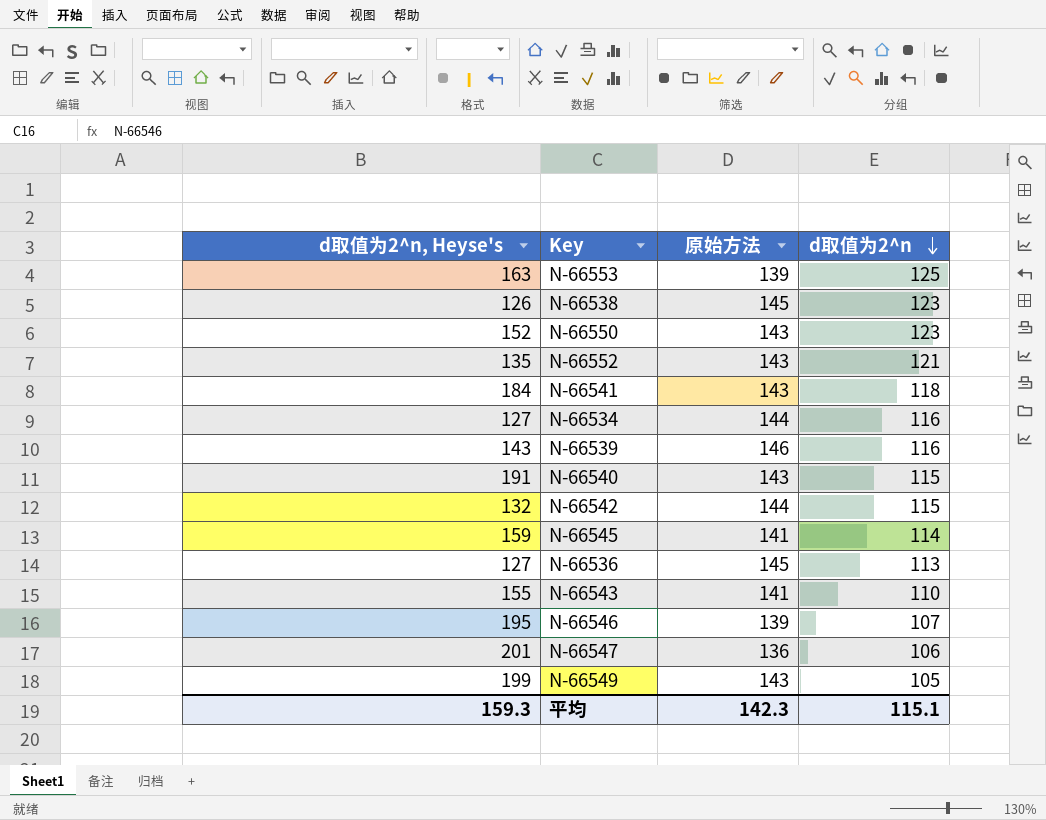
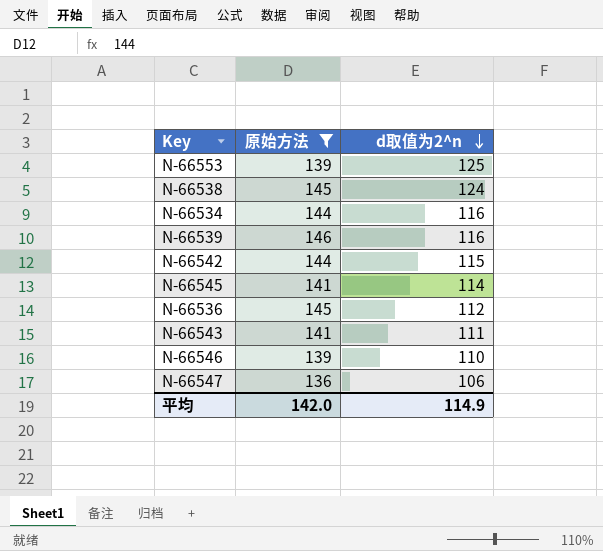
filter: none -> 原始方法 != 143
column d取值为2^n, Heyse's | position: 1 -> none
N-66538 | d取值为2^n: 123 -> 124
N-66536 | d取值为2^n: 113 -> 112
N-66543 | d取值为2^n: 110 -> 111
N-66546 | d取值为2^n: 107 -> 110
平均 | 原始方法: 142.3 -> 142.0
平均 | d取值为2^n: 115.1 -> 114.9

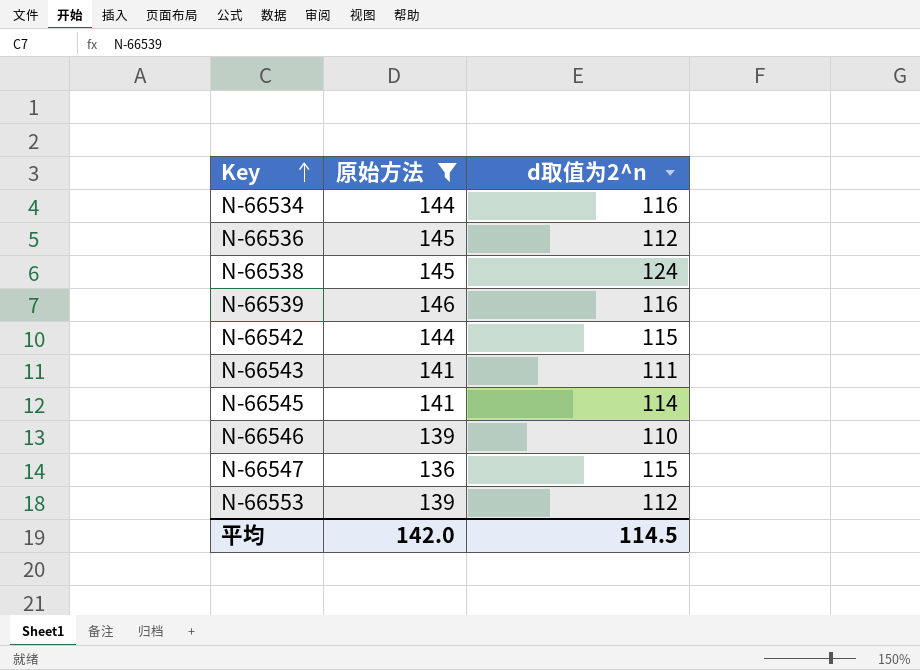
row order: d取值为2^n descending -> Key ascending
N-66547 | d取值为2^n: 106 -> 115
N-66553 | d取值为2^n: 125 -> 112
平均 | d取值为2^n: 114.9 -> 114.5

